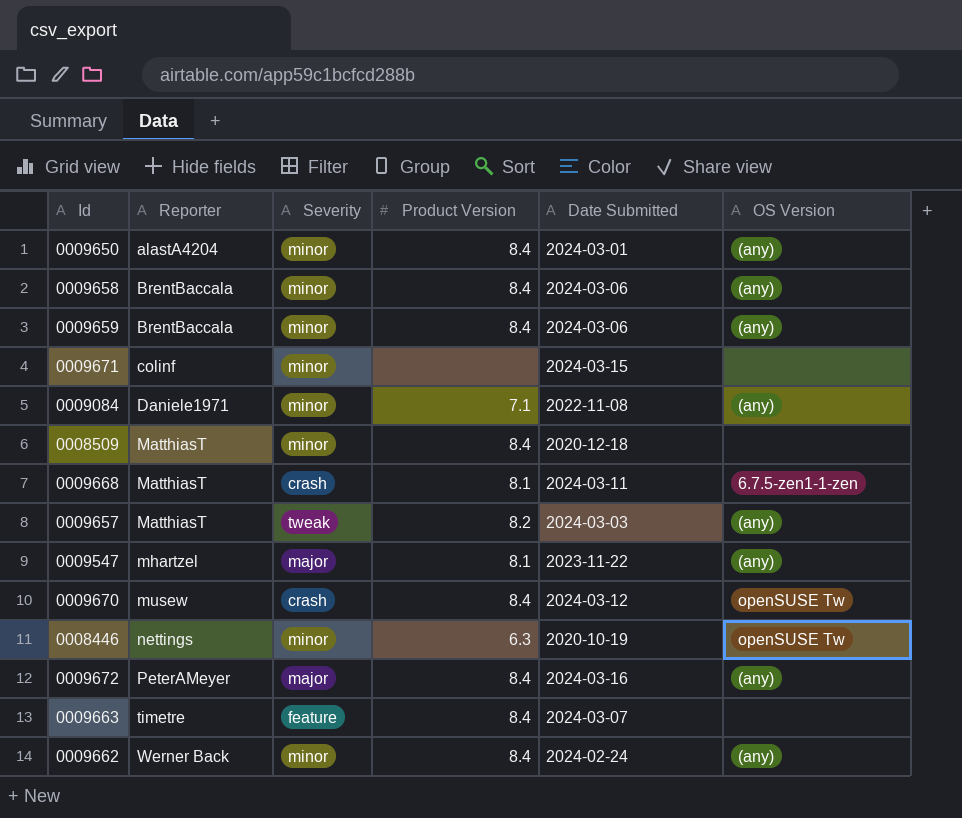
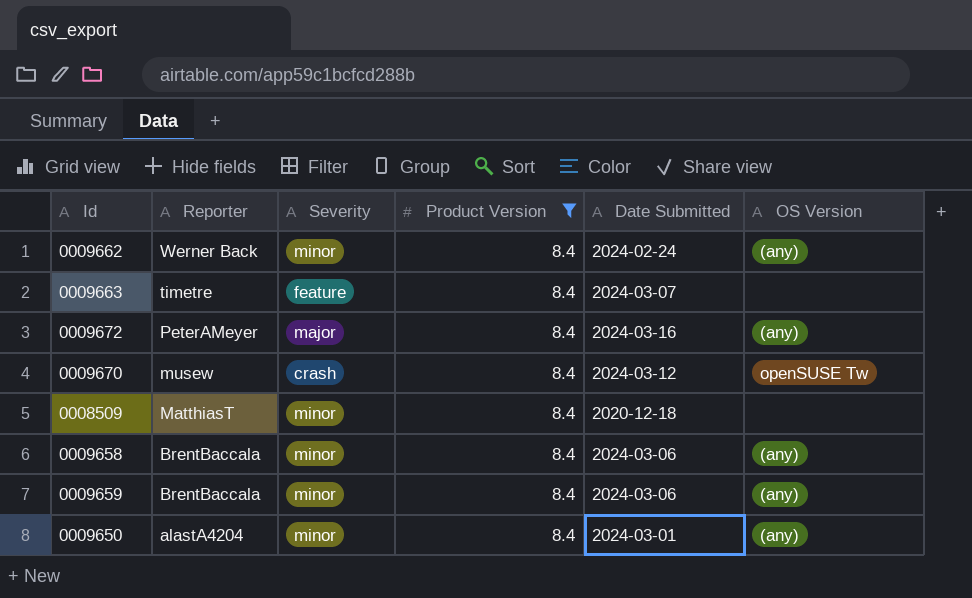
filter: none -> Product Version = 8.4
row order: Reporter ascending -> Reporter descending

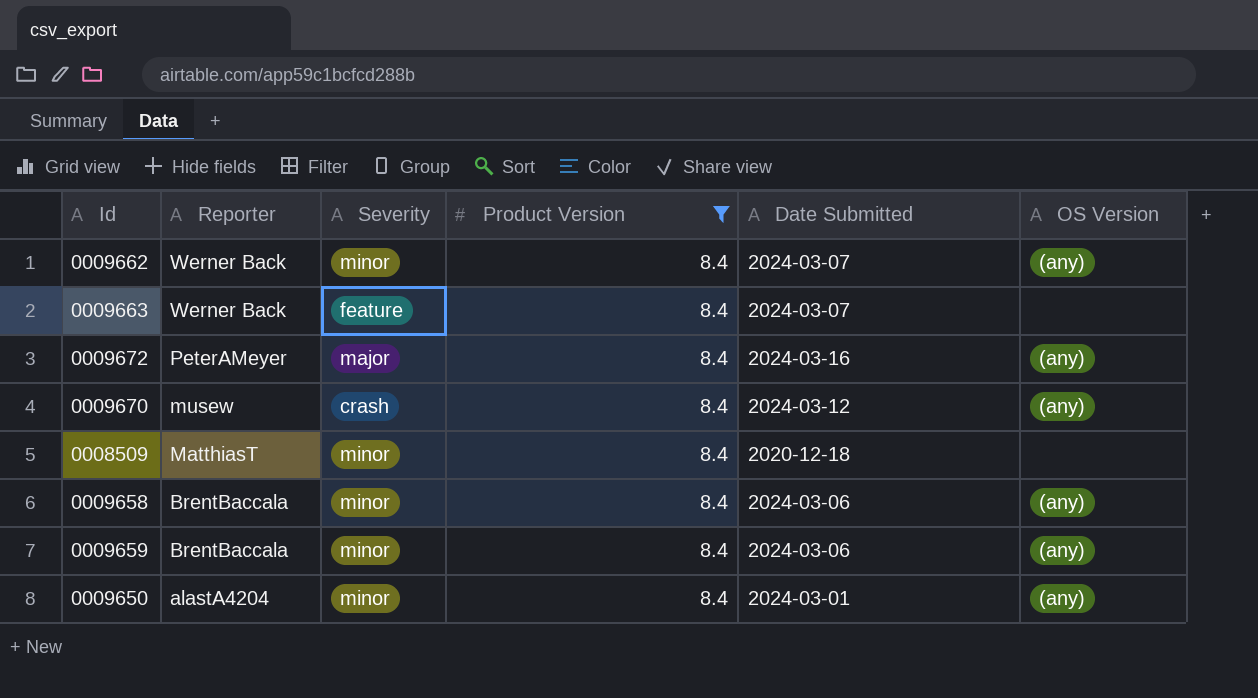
0009662 | Date Submitted: 2024-02-24 -> 2024-03-07
0009663 | Reporter: timetre -> Werner Back
0009670 | OS Version: openSUSE Tw -> (any)

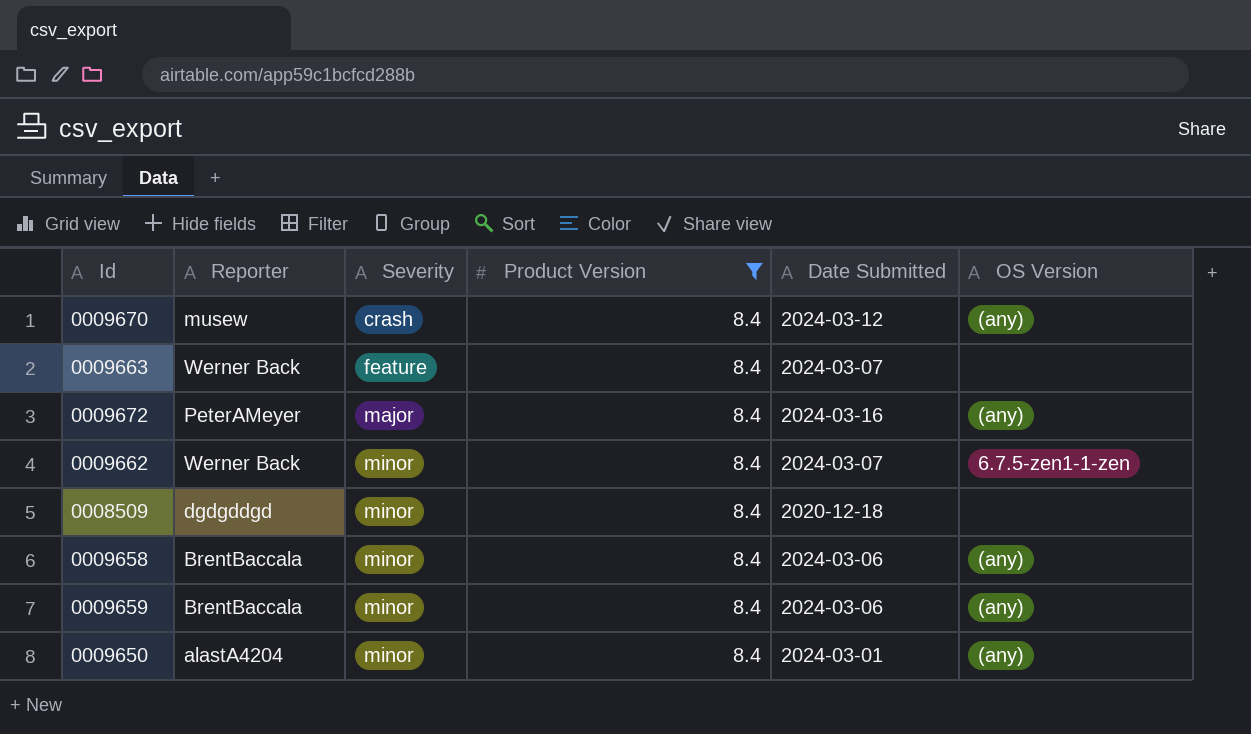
row order: Reporter descending -> Severity ascending
0009662 | OS Version: (any) -> 6.7.5-zen1-1-zen
0008509 | Reporter: MatthiasT -> dgdgddgd

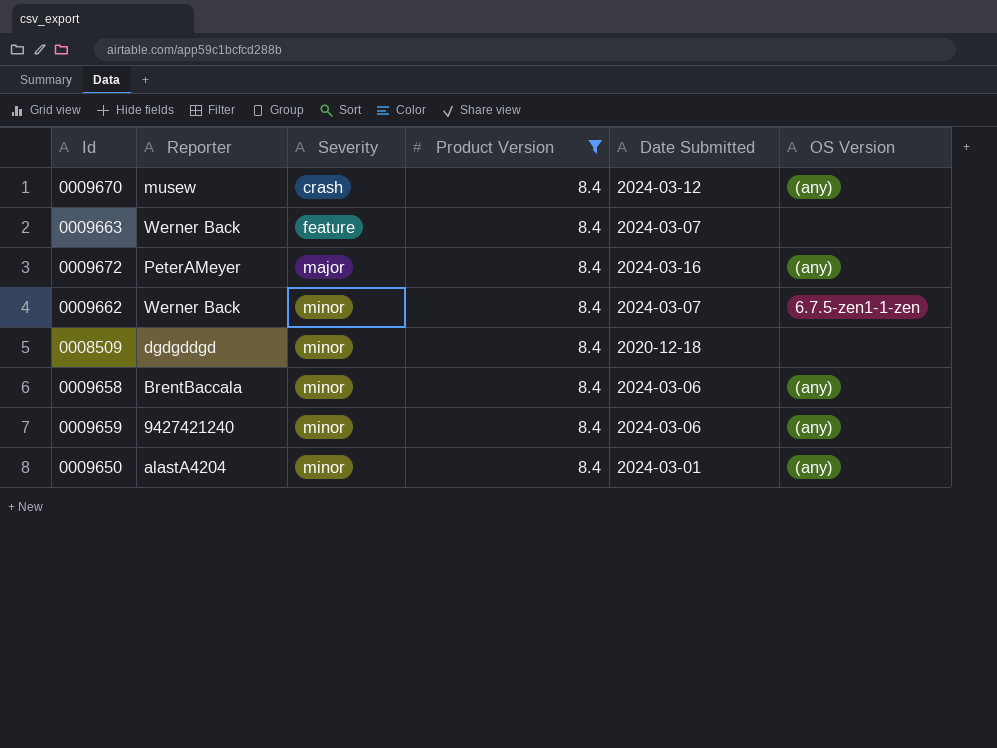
0009659 | Reporter: BrentBaccala -> 9427421240

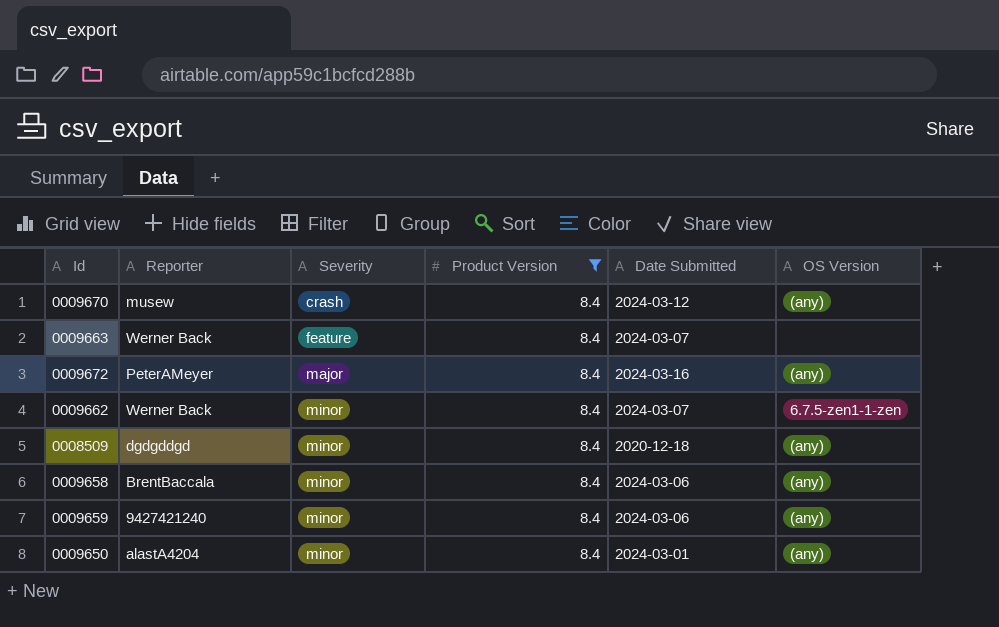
0008509 | OS Version: none -> (any)

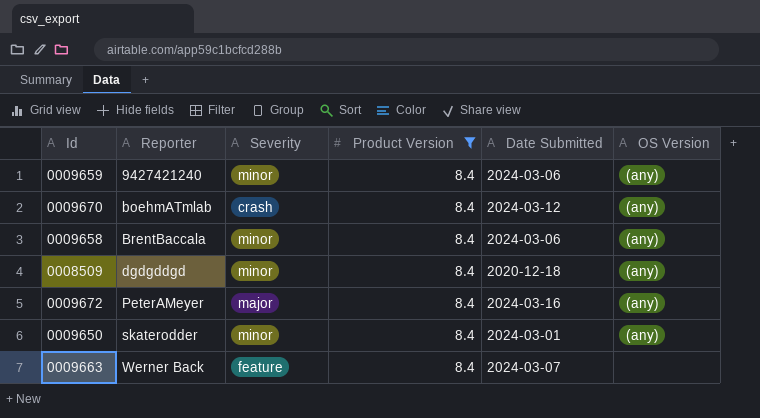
row order: Severity ascending -> Reporter ascending
row 0009662: Werner Back | minor | 8.4 | 2024-03-07 | 6.7.5-zen1-1-zen -> none
0009670 | Reporter: musew -> boehmATmlab
0009650 | Reporter: alastA4204 -> skaterodder

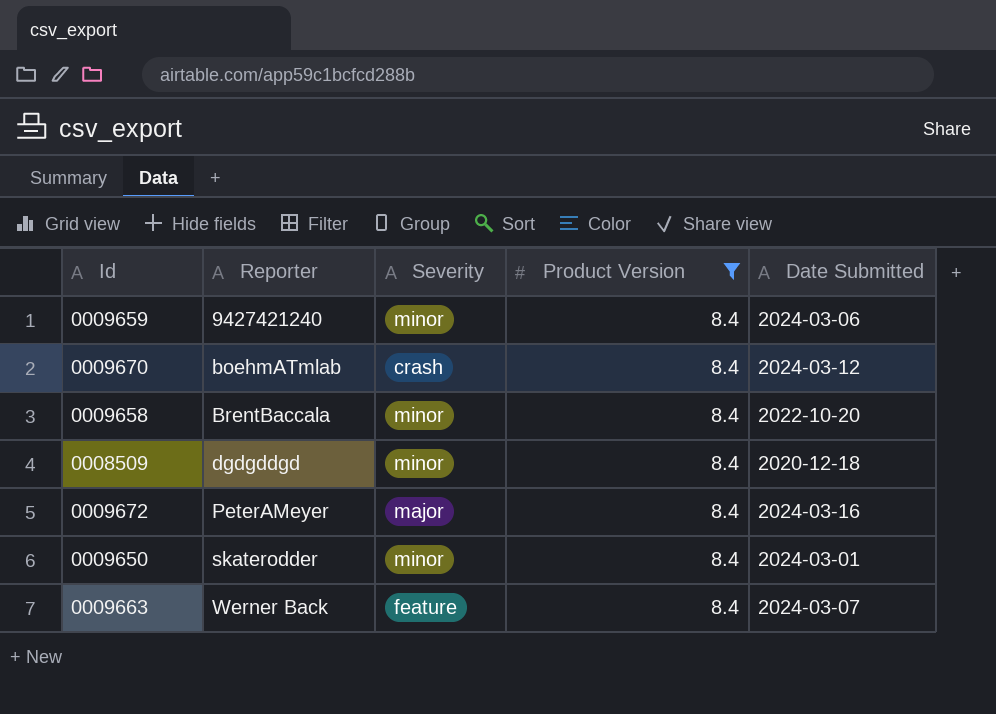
column OS Version | position: 6 -> none
0009658 | Date Submitted: 2024-03-06 -> 2022-10-20

